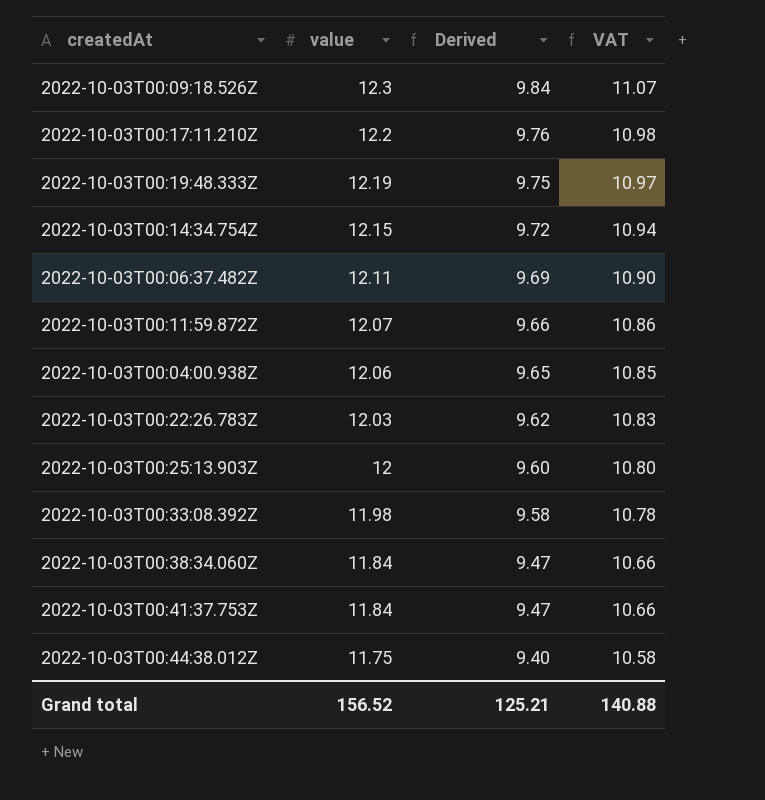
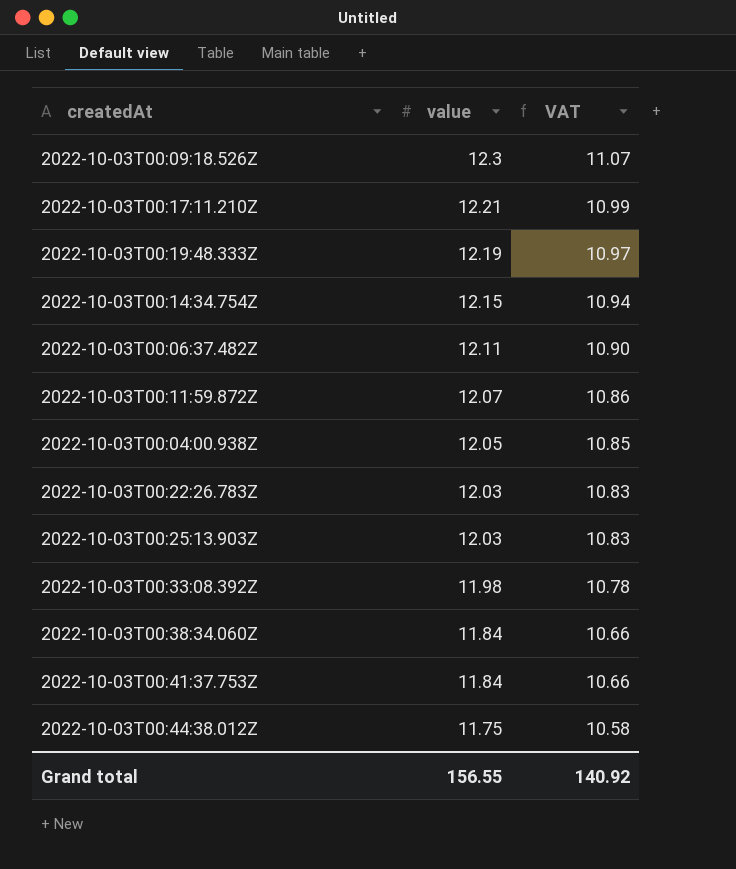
column Derived | formula: [value] * 0.8 -> none
2022-10-03T00:17:11.210Z | value: 12.2 -> 12.21
2022-10-03T00:17:11.210Z | VAT: 10.98 -> 10.99
2022-10-03T00:04:00.938Z | value: 12.06 -> 12.05
2022-10-03T00:25:13.903Z | value: 12 -> 12.03
2022-10-03T00:25:13.903Z | VAT: 10.80 -> 10.83
Grand total | value: 156.52 -> 156.55
Grand total | VAT: 140.88 -> 140.92

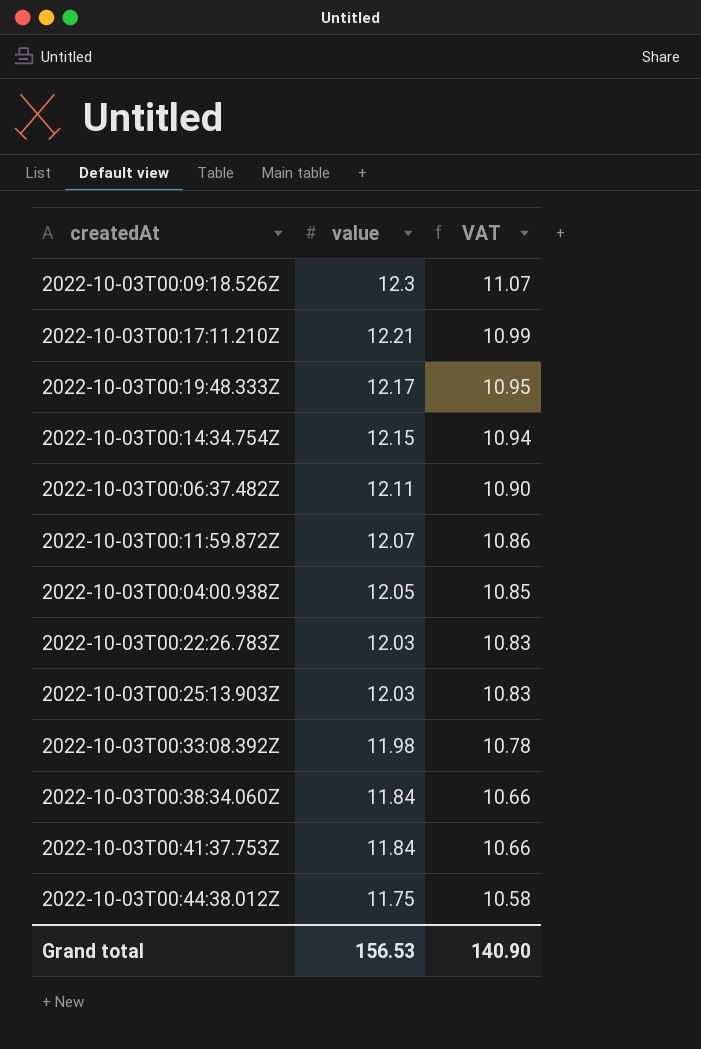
2022-10-03T00:19:48.333Z | value: 12.19 -> 12.17
2022-10-03T00:19:48.333Z | VAT: 10.97 -> 10.95
Grand total | value: 156.55 -> 156.53
Grand total | VAT: 140.92 -> 140.90

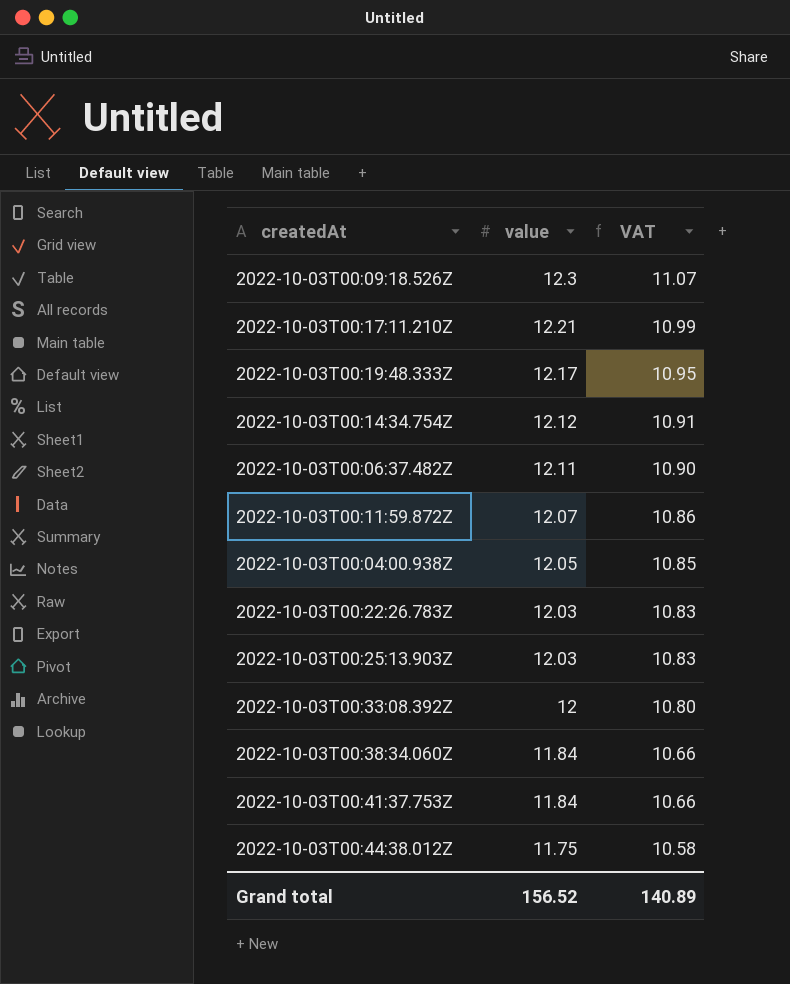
2022-10-03T00:14:34.754Z | value: 12.15 -> 12.12
2022-10-03T00:14:34.754Z | VAT: 10.94 -> 10.91
2022-10-03T00:33:08.392Z | value: 11.98 -> 12
2022-10-03T00:33:08.392Z | VAT: 10.78 -> 10.80
Grand total | value: 156.53 -> 156.52
Grand total | VAT: 140.90 -> 140.89

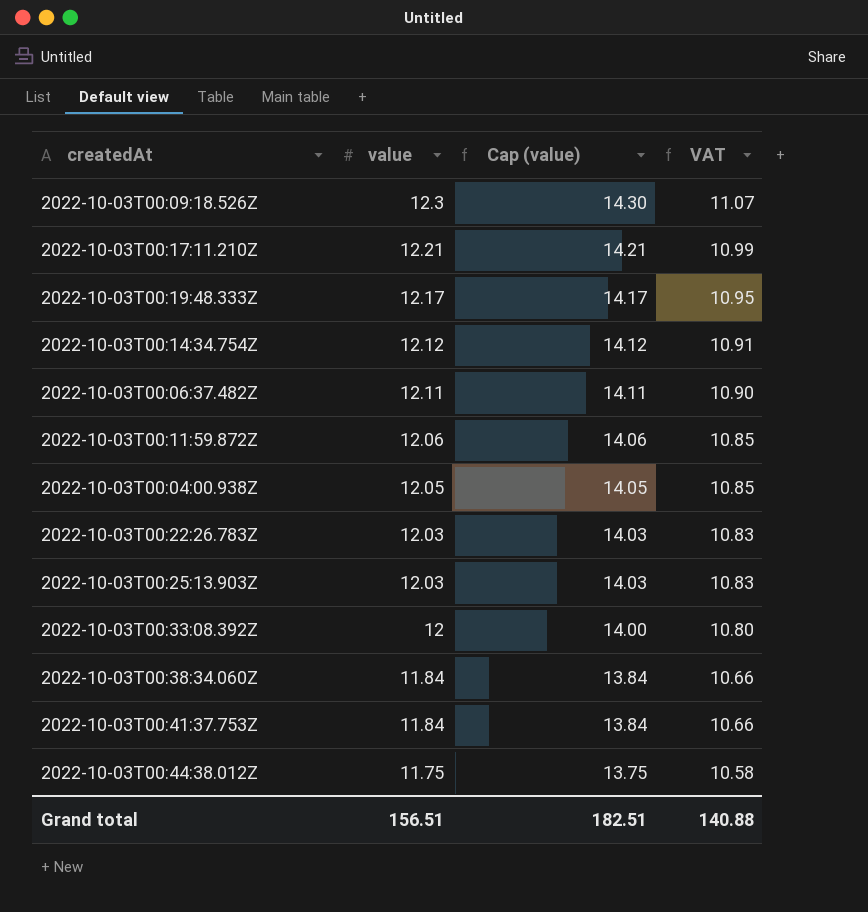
column Cap (value) | formula: none -> [value] + 2
2022-10-03T00:11:59.872Z | value: 12.07 -> 12.06
2022-10-03T00:11:59.872Z | VAT: 10.86 -> 10.85
Grand total | value: 156.52 -> 156.51
Grand total | VAT: 140.89 -> 140.88

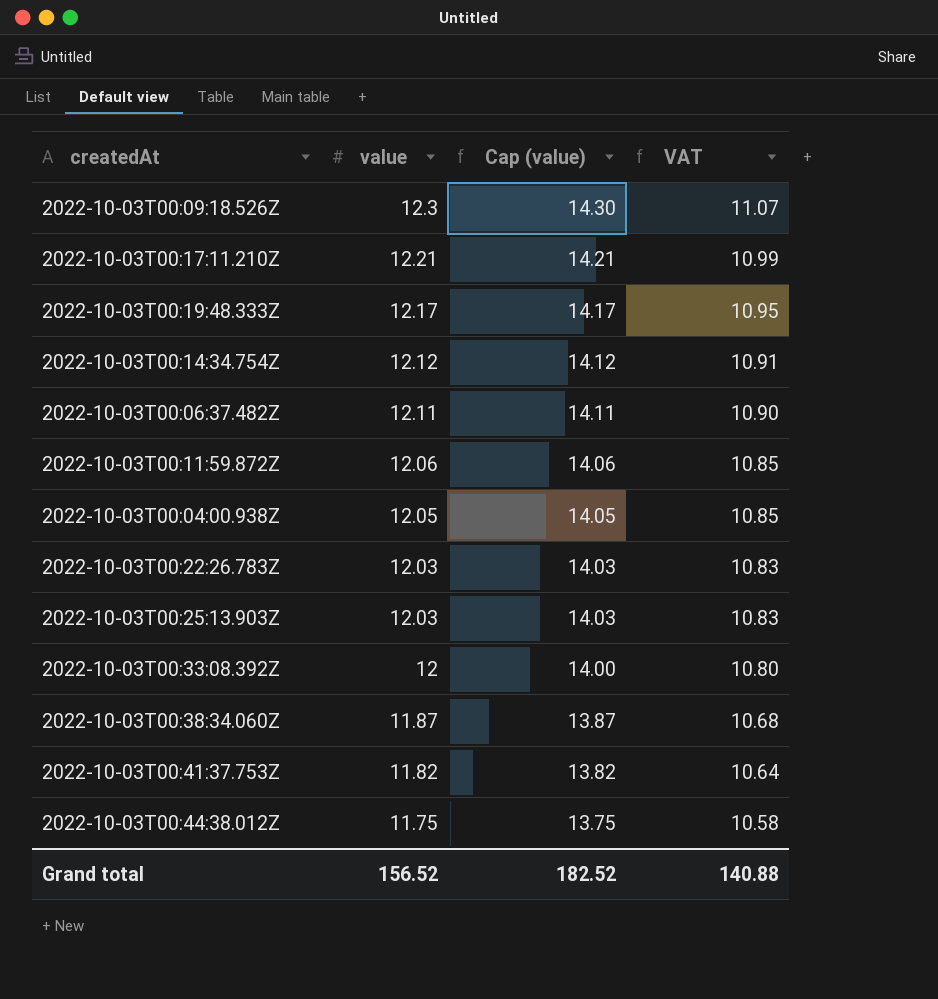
2022-10-03T00:38:34.060Z | value: 11.84 -> 11.87
2022-10-03T00:38:34.060Z | Cap (value): 13.84 -> 13.87
2022-10-03T00:38:34.060Z | VAT: 10.66 -> 10.68
2022-10-03T00:41:37.753Z | value: 11.84 -> 11.82
2022-10-03T00:41:37.753Z | Cap (value): 13.84 -> 13.82
2022-10-03T00:41:37.753Z | VAT: 10.66 -> 10.64
Grand total | value: 156.51 -> 156.52
Grand total | Cap (value): 182.51 -> 182.52

